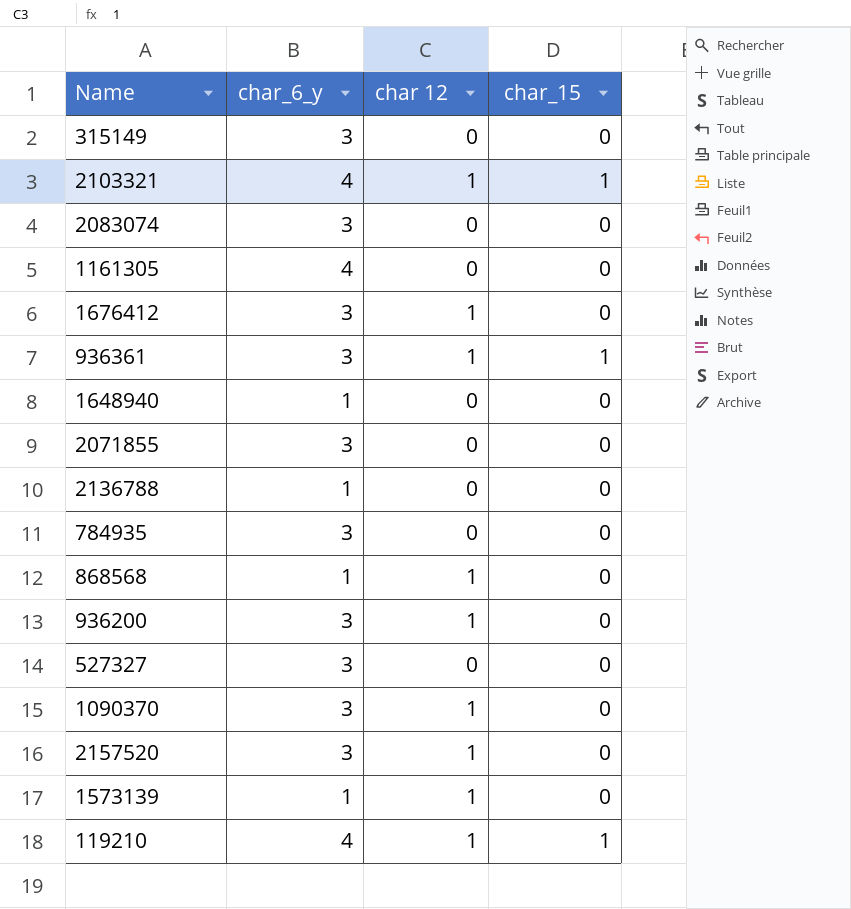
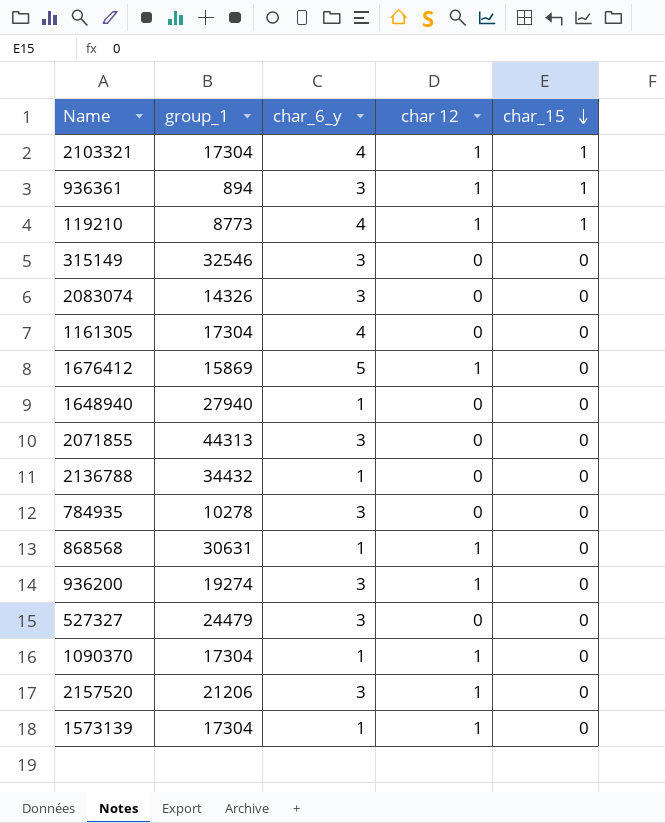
row order: none -> char_15 descending
column group_1 | position: none -> 2
1676412 | char_6_y: 3 -> 5
1090370 | char_6_y: 3 -> 1

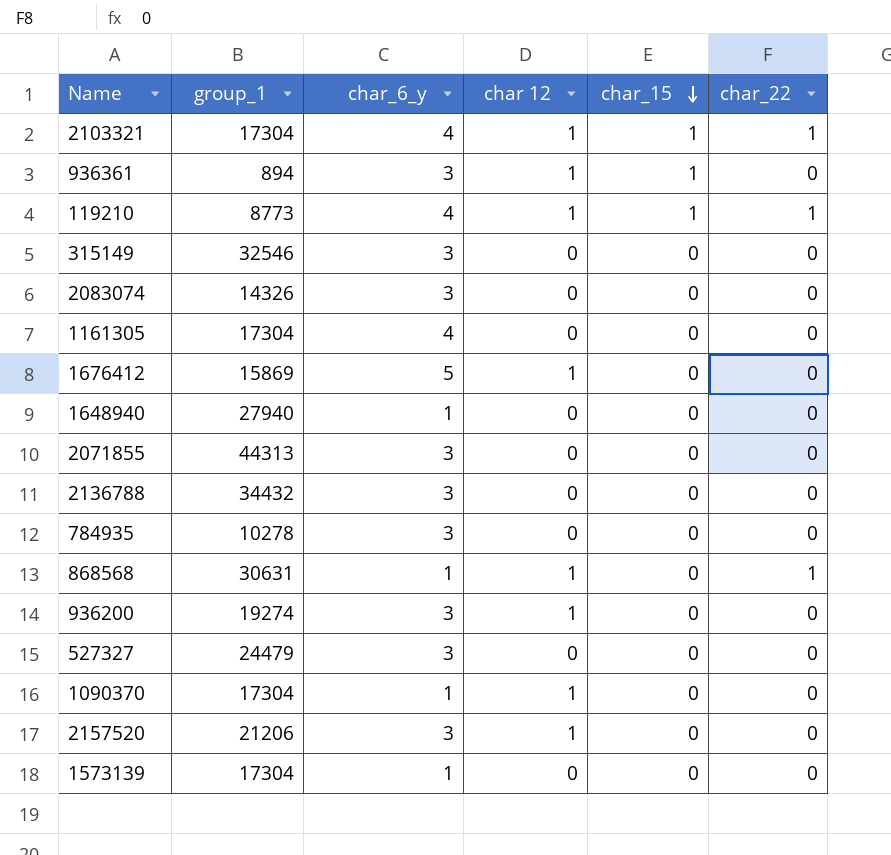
column char_22 | position: none -> 6
2136788 | char_6_y: 1 -> 3
1573139 | char 12: 1 -> 0

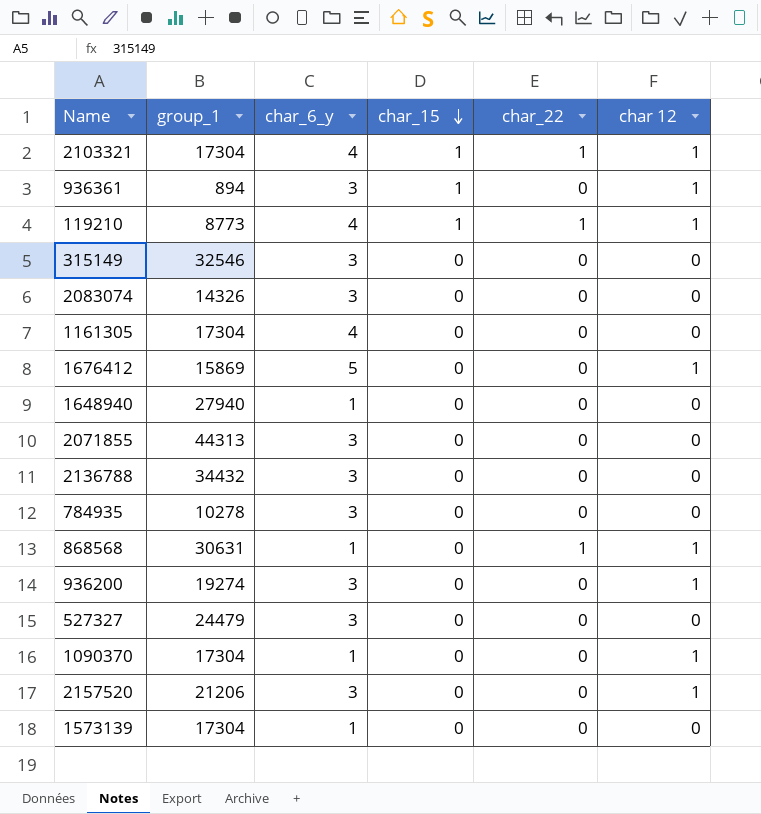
column char 12 | position: 4 -> 6

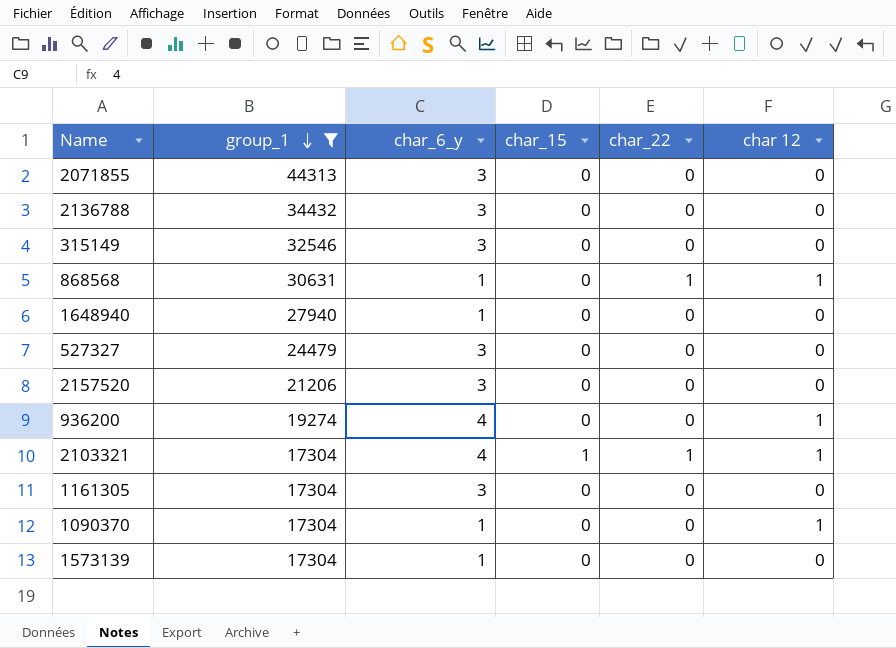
filter: none -> group_1 >= 17304
row order: char_15 descending -> group_1 descending
2157520 | char 12: 1 -> 0
936200 | char_6_y: 3 -> 4
1161305 | char_6_y: 4 -> 3

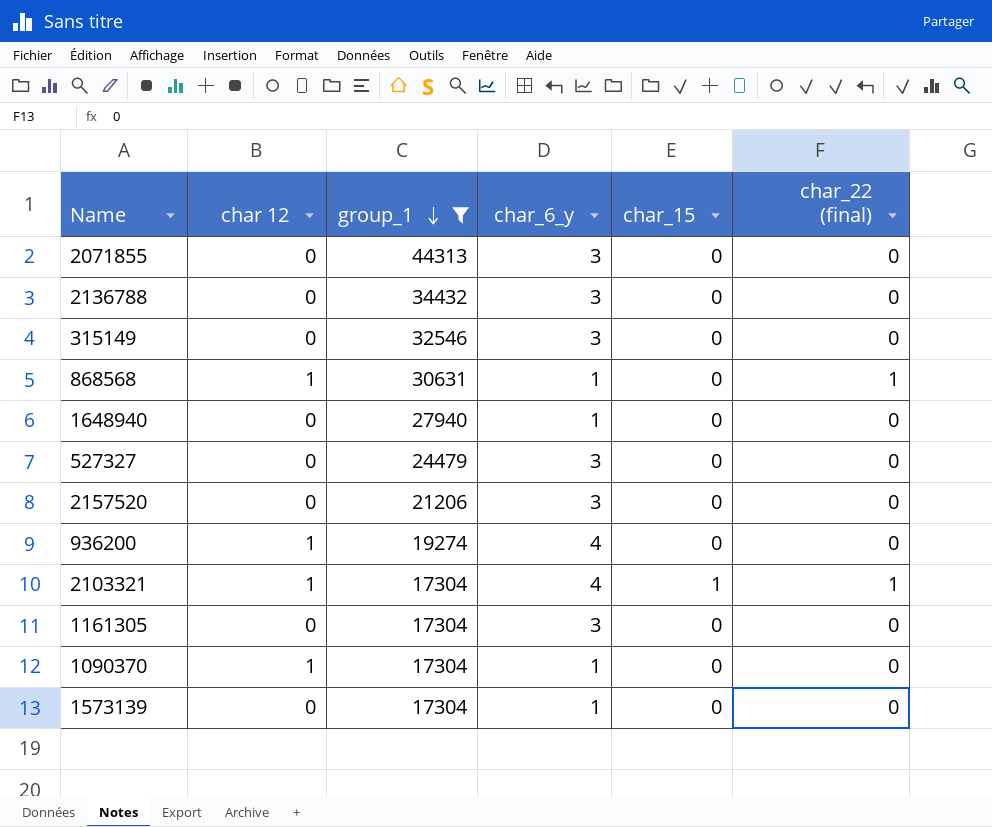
column char 12 | position: 6 -> 2
column name: char_22 -> char_22 (final)

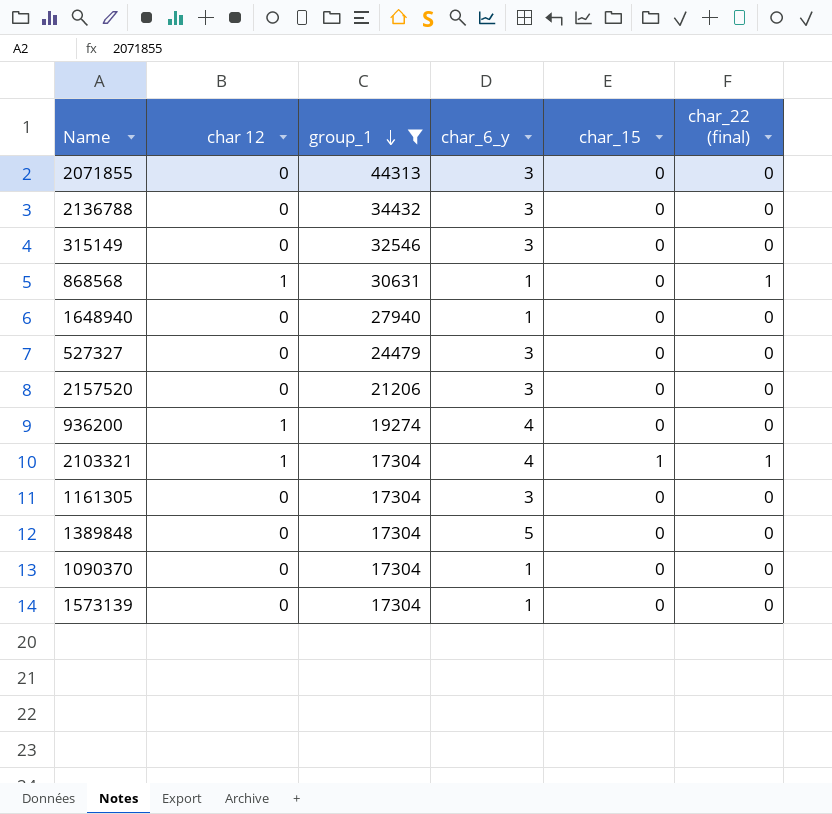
row 1389848: none -> 0 | 17304 | 5 | 0 | 0
1090370 | char 12: 1 -> 0

